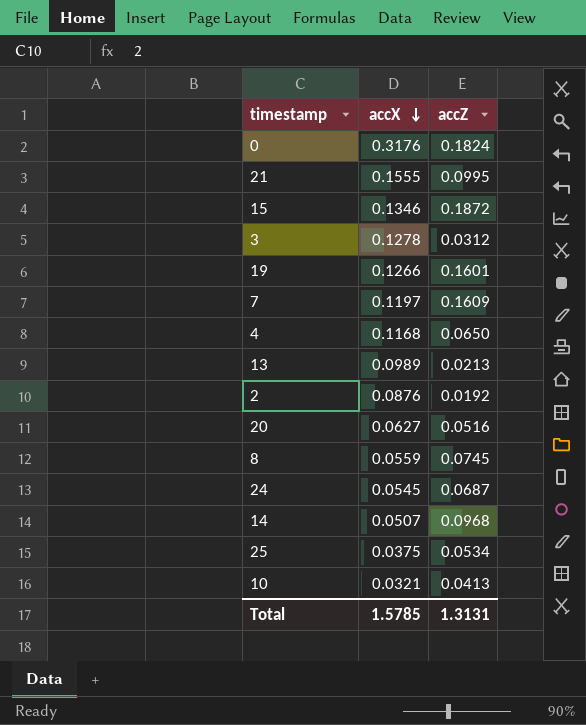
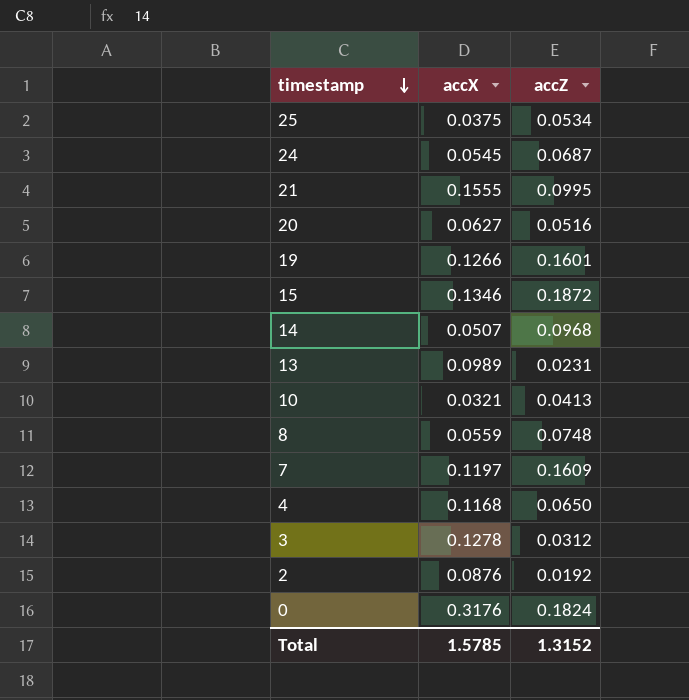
row order: accX descending -> timestamp descending
13 | accZ: 0.0213 -> 0.0231
8 | accZ: 0.0745 -> 0.0748
Total | accZ: 1.3131 -> 1.3152

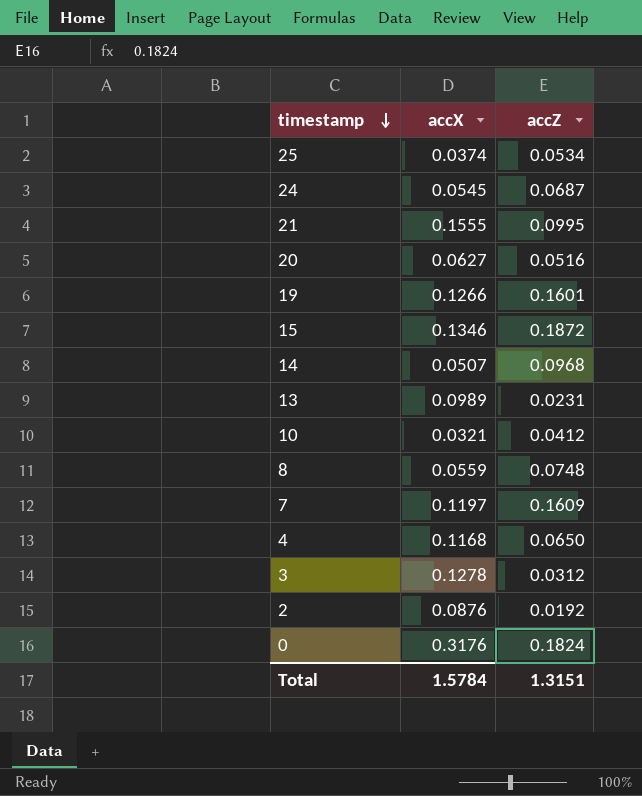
25 | accX: 0.0375 -> 0.0374
10 | accZ: 0.0413 -> 0.0412
Total | accX: 1.5785 -> 1.5784
Total | accZ: 1.3152 -> 1.3151

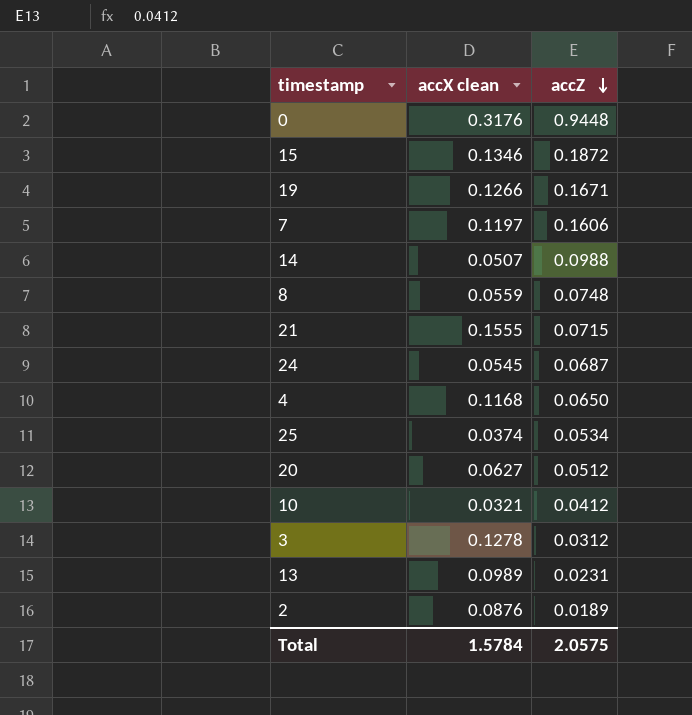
row order: timestamp descending -> accZ descending
column name: accX -> accX clean
0 | accZ: 0.1824 -> 0.9448
19 | accZ: 0.1601 -> 0.1671
7 | accZ: 0.1609 -> 0.1606
14 | accZ: 0.0968 -> 0.0988
21 | accZ: 0.0995 -> 0.0715
20 | accZ: 0.0516 -> 0.0512
2 | accZ: 0.0192 -> 0.0189
Total | accZ: 1.3151 -> 2.0575

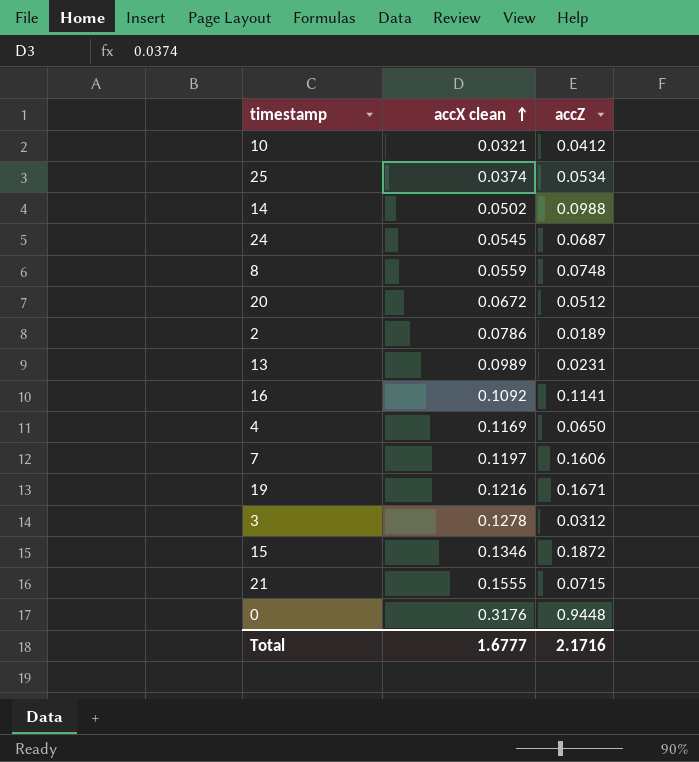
row order: accZ descending -> accX clean ascending
14 | accX clean: 0.0507 -> 0.0502
20 | accX clean: 0.0627 -> 0.0672
2 | accX clean: 0.0876 -> 0.0786
row 16: none -> 0.1092 | 0.1141
4 | accX clean: 0.1168 -> 0.1169
19 | accX clean: 0.1266 -> 0.1216
Total | accX clean: 1.5784 -> 1.6777
Total | accZ: 2.0575 -> 2.1716

